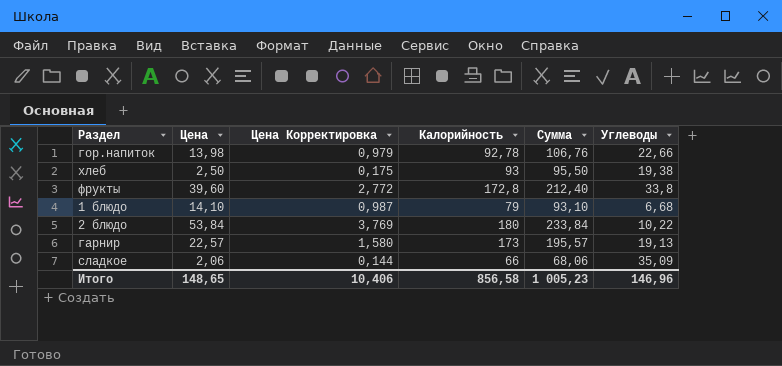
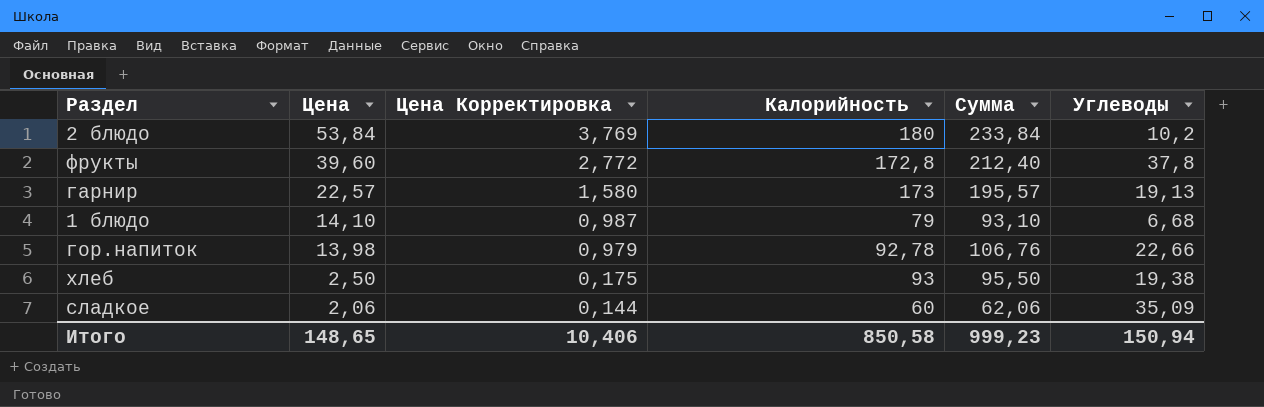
row order: none -> Цена descending
2 блюдо | Углеводы: 10,22 -> 10,2
фрукты | Углеводы: 33,8 -> 37,8
сладкое | Калорийность: 66 -> 60
сладкое | Сумма: 68,06 -> 62,06
Итого | Калорийность: 856,58 -> 850,58
Итого | Сумма: 1 005,23 -> 999,23
Итого | Углеводы: 146,96 -> 150,94

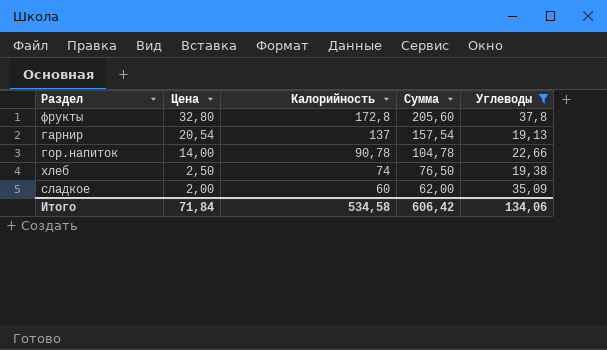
filter: none -> Углеводы >= 19,13
column Цена Корректировка | formula: [Цена] * 0,07 -> none
фрукты | Цена: 39,60 -> 32,80
фрукты | Сумма: 212,40 -> 205,60
гарнир | Цена: 22,57 -> 20,54
гарнир | Калорийность: 173 -> 137
гарнир | Сумма: 195,57 -> 157,54
гор.напиток | Цена: 13,98 -> 14,00
гор.напиток | Калорийность: 92,78 -> 90,78
гор.напиток | Сумма: 106,76 -> 104,78
хлеб | Калорийность: 93 -> 74
хлеб | Сумма: 95,50 -> 76,50
сладкое | Цена: 2,06 -> 2,00
сладкое | Сумма: 62,06 -> 62,00
Итого | Цена: 148,65 -> 71,84
Итого | Калорийность: 850,58 -> 534,58
Итого | Сумма: 999,23 -> 606,42
Итого | Углеводы: 150,94 -> 134,06

